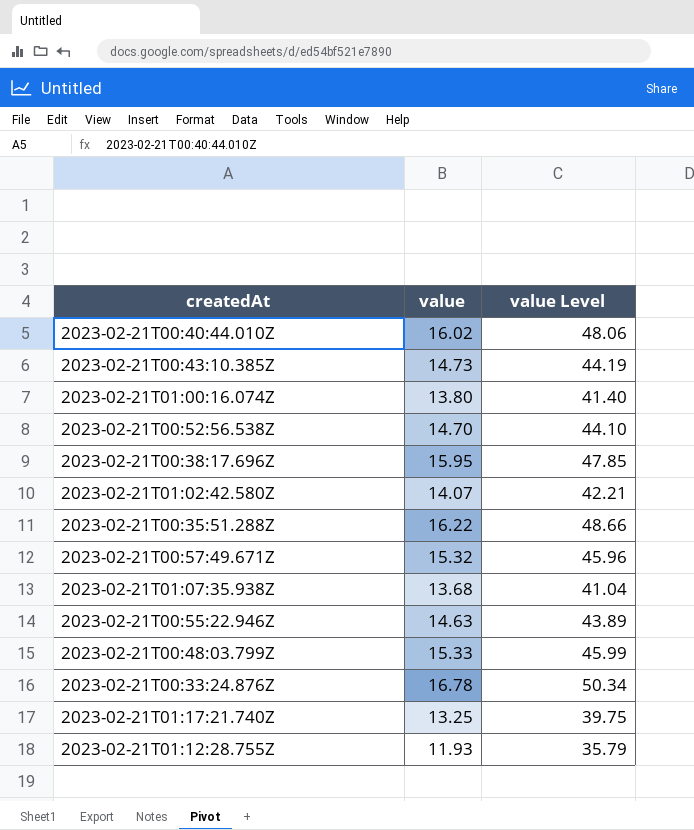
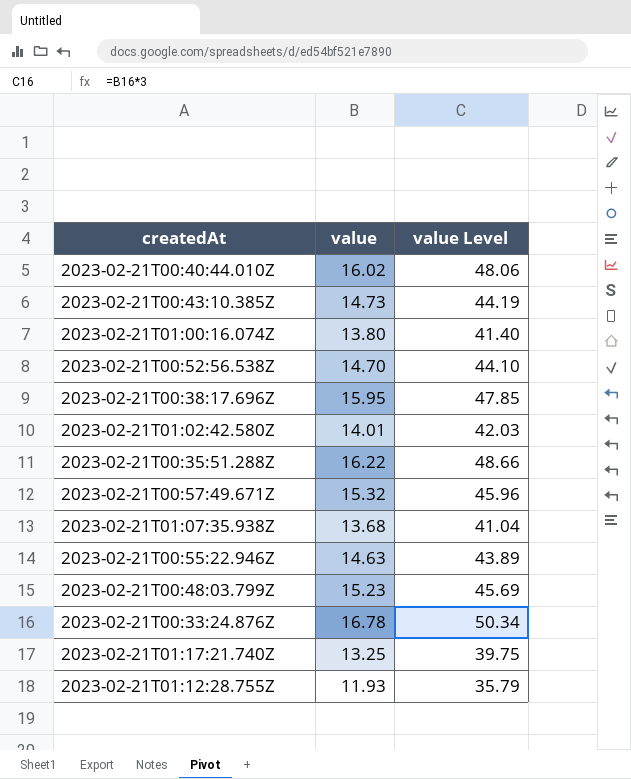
2023-02-21T01:02:42.580Z | value: 14.07 -> 14.01
2023-02-21T01:02:42.580Z | value Level: 42.21 -> 42.03
2023-02-21T00:48:03.799Z | value: 15.33 -> 15.23
2023-02-21T00:48:03.799Z | value Level: 45.99 -> 45.69

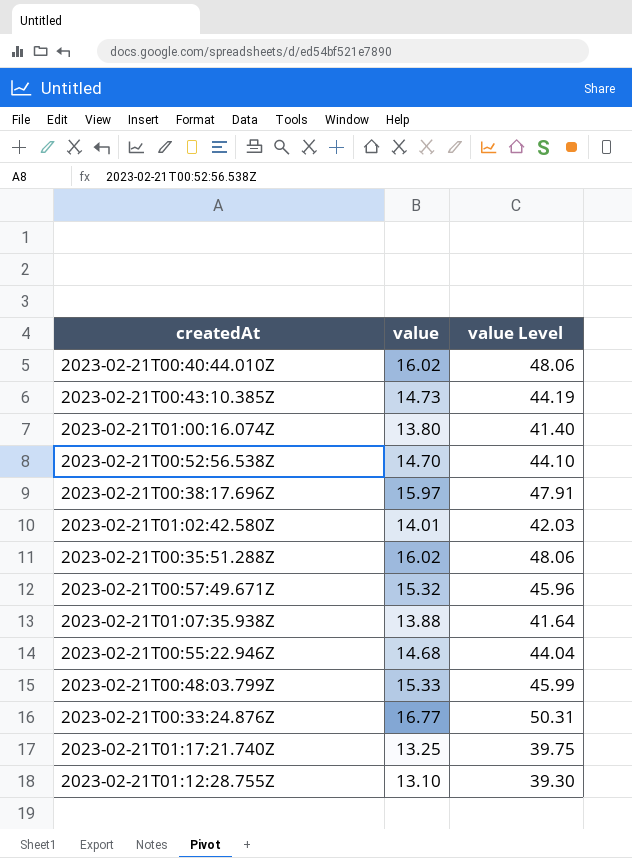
2023-02-21T00:38:17.696Z | value: 15.95 -> 15.97
2023-02-21T00:38:17.696Z | value Level: 47.85 -> 47.91
2023-02-21T00:35:51.288Z | value: 16.22 -> 16.02
2023-02-21T00:35:51.288Z | value Level: 48.66 -> 48.06
2023-02-21T01:07:35.938Z | value: 13.68 -> 13.88
2023-02-21T01:07:35.938Z | value Level: 41.04 -> 41.64
2023-02-21T00:55:22.946Z | value: 14.63 -> 14.68
2023-02-21T00:55:22.946Z | value Level: 43.89 -> 44.04
2023-02-21T00:48:03.799Z | value: 15.23 -> 15.33
2023-02-21T00:48:03.799Z | value Level: 45.69 -> 45.99
2023-02-21T00:33:24.876Z | value: 16.78 -> 16.77
2023-02-21T00:33:24.876Z | value Level: 50.34 -> 50.31
2023-02-21T01:12:28.755Z | value: 11.93 -> 13.10
2023-02-21T01:12:28.755Z | value Level: 35.79 -> 39.30

